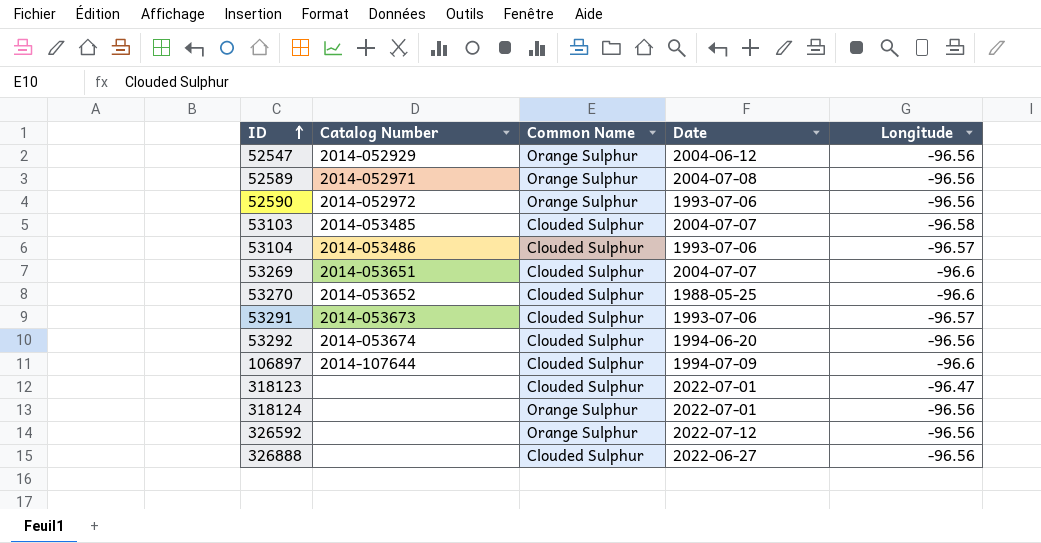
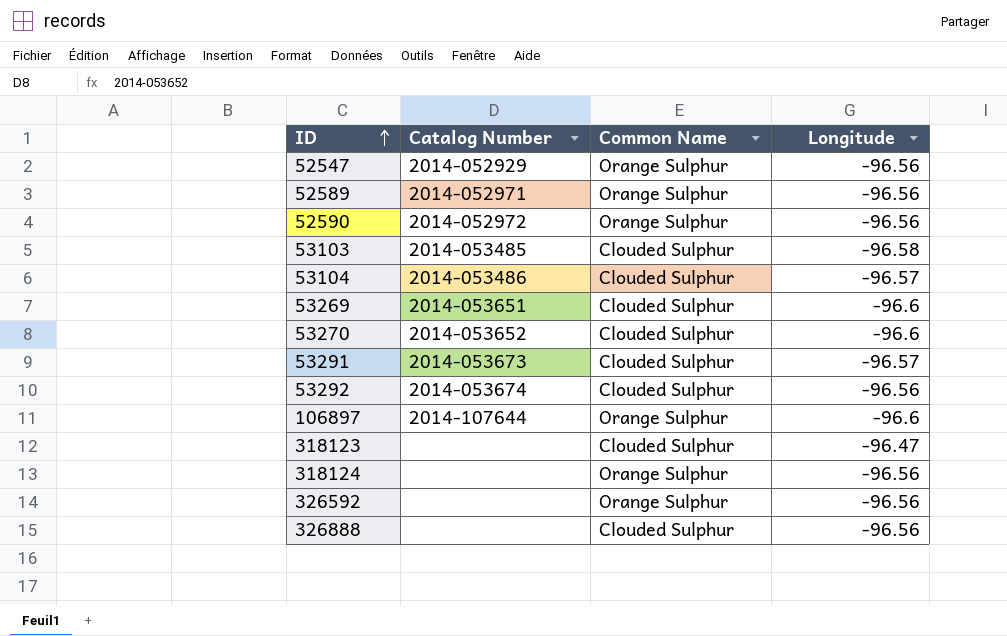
column Date | position: 4 -> none
106897 | Common Name: Clouded Sulphur -> Orange Sulphur

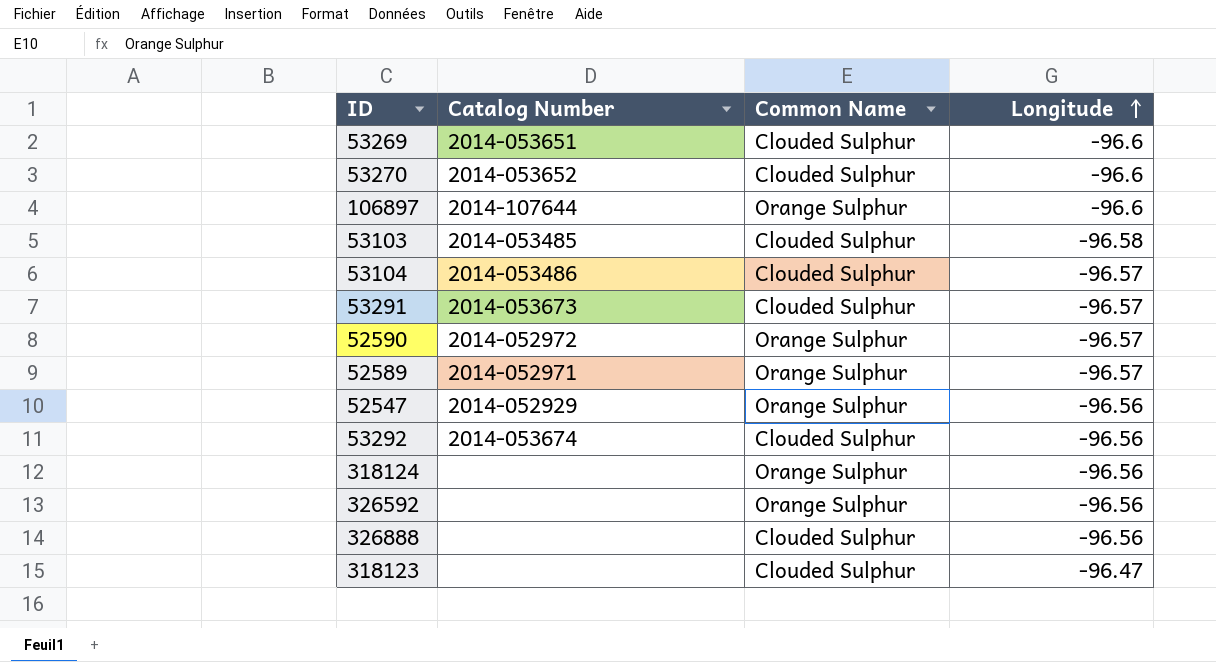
row order: ID ascending -> Longitude ascending
52590 | Longitude: -96.56 -> -96.57
52589 | Longitude: -96.56 -> -96.57

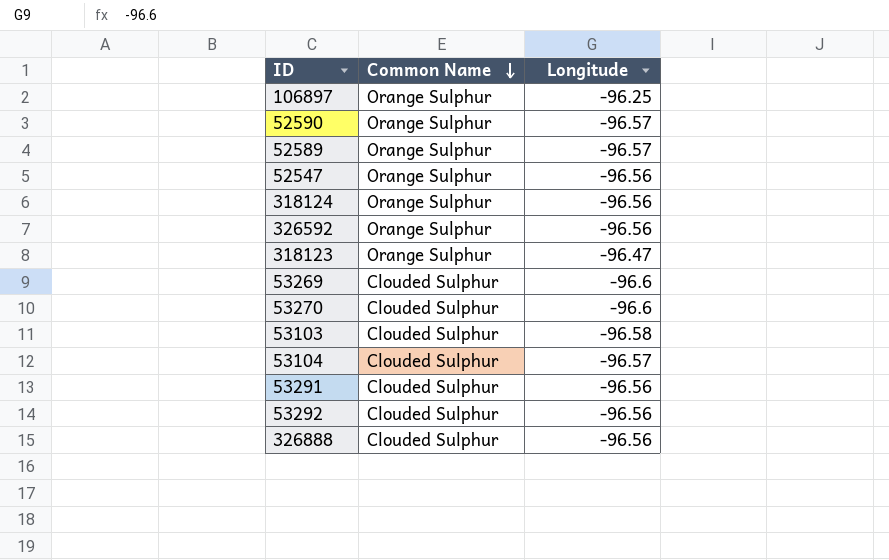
row order: Longitude ascending -> Common Name descending
column Catalog Number | position: 2 -> none
106897 | Longitude: -96.6 -> -96.25
318123 | Common Name: Clouded Sulphur -> Orange Sulphur
53291 | Longitude: -96.57 -> -96.56

